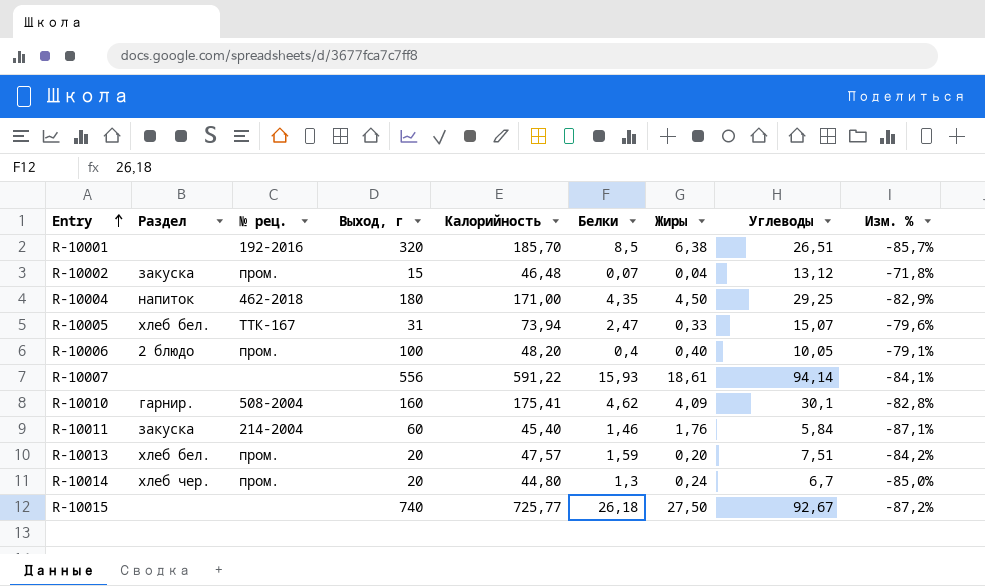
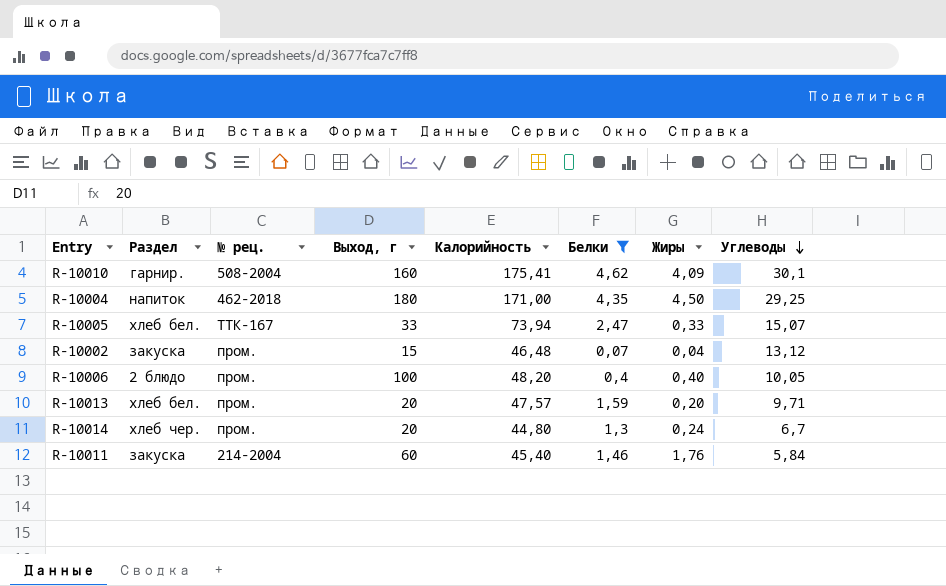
filter: none -> Белки <= 4,62
row order: Entry ascending -> Углеводы descending
column Изм. % | formula: ([Углеводы] - [Калорийность]) / [Калорийность] -> none
R-10005 | Выход, г: 31 -> 33
R-10013 | Углеводы: 7,51 -> 9,71

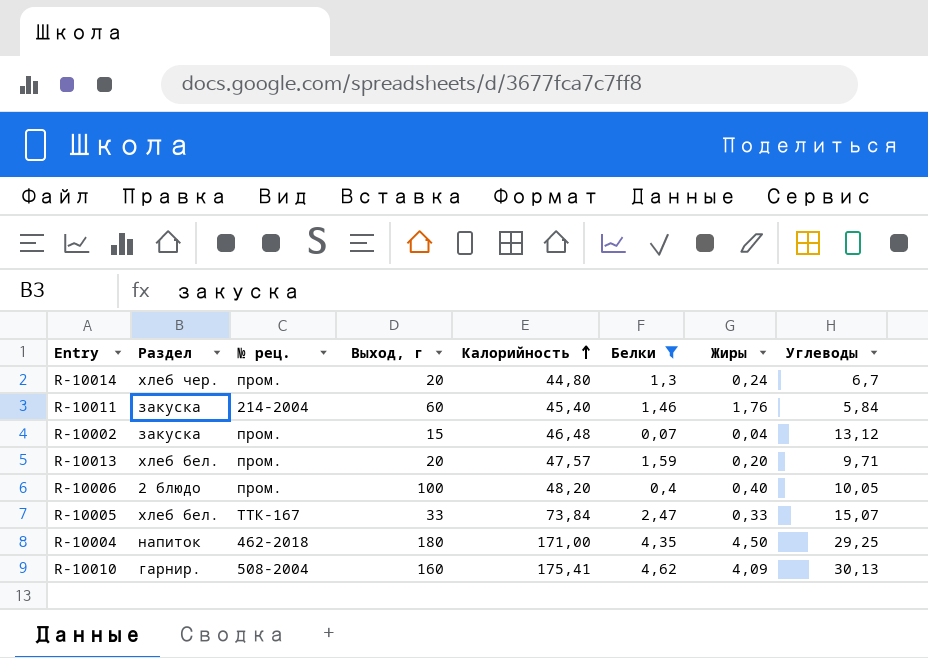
row order: Углеводы descending -> Калорийность ascending
R-10005 | Калорийность: 73,94 -> 73,84
R-10010 | Углеводы: 30,1 -> 30,13

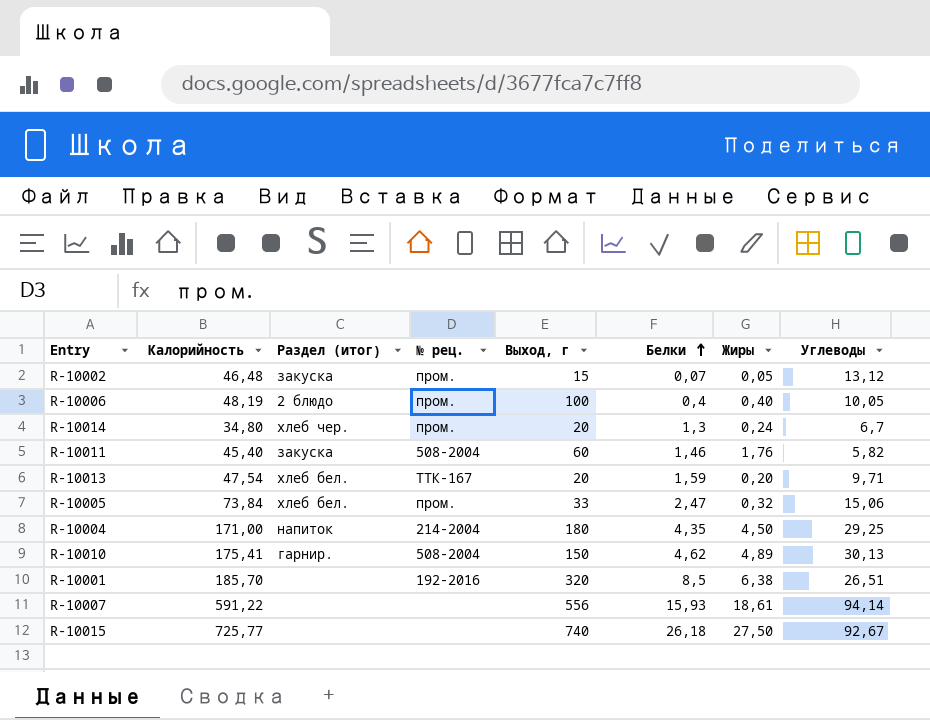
filter: Белки <= 4,62 -> none
row order: Калорийность ascending -> Белки ascending
column Калорийность | position: 5 -> 2
column name: Раздел -> Раздел (итог)
R-10002 | Жиры: 0,04 -> 0,05
R-10006 | Калорийность: 48,20 -> 48,19
R-10014 | Калорийность: 44,80 -> 34,80
R-10011 | № рец.: 214-2004 -> 508-2004
R-10011 | Углеводы: 5,84 -> 5,82
R-10013 | Калорийность: 47,57 -> 47,54
R-10013 | № рец.: пром. -> ТТК-167
R-10005 | № рец.: ТТК-167 -> пром.
R-10005 | Жиры: 0,33 -> 0,32
R-10005 | Углеводы: 15,07 -> 15,06
R-10004 | № рец.: 462-2018 -> 214-2004
R-10010 | Выход, г: 160 -> 150
R-10010 | Жиры: 4,09 -> 4,89

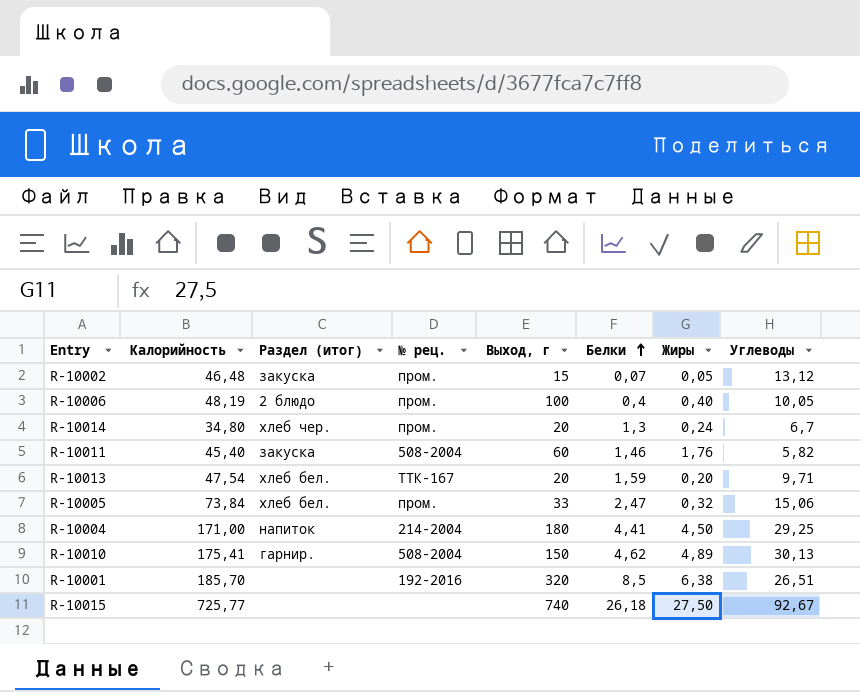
row R-10007: 591,22 | none | none | 556 | 15,93 | 18,61 | 94,14 -> none
R-10004 | Белки: 4,35 -> 4,41

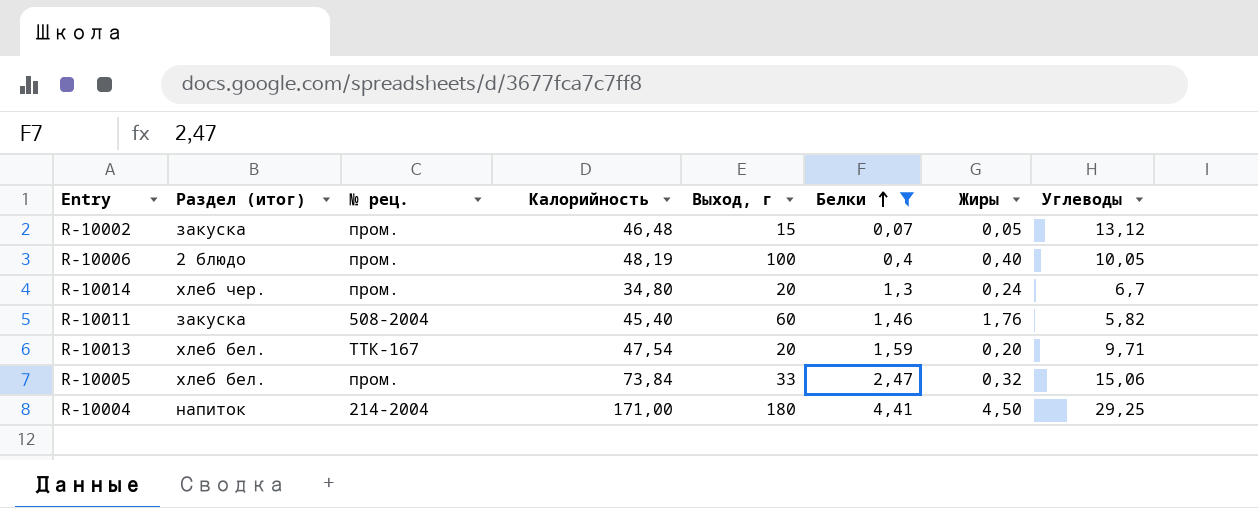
filter: none -> Белки <= 4,41
column Калорийность | position: 2 -> 4

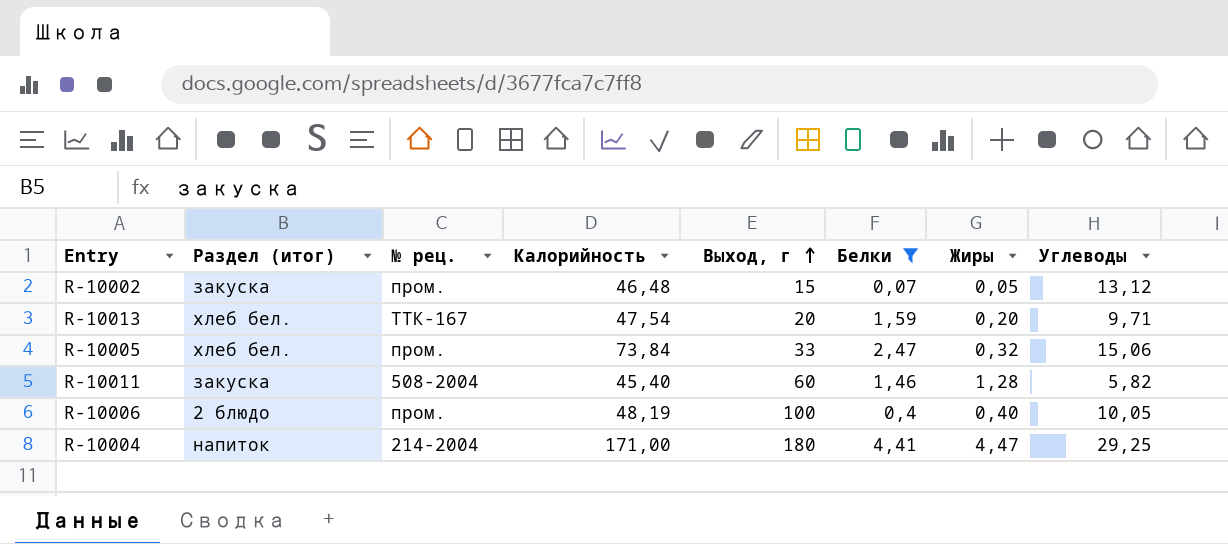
row order: Белки ascending -> Выход, г ascending
row R-10014: хлеб чер. | пром. | 34,80 | 20 | 1,3 | 0,24 | 6,7 -> none
R-10011 | Жиры: 1,76 -> 1,28
R-10004 | Жиры: 4,50 -> 4,47

